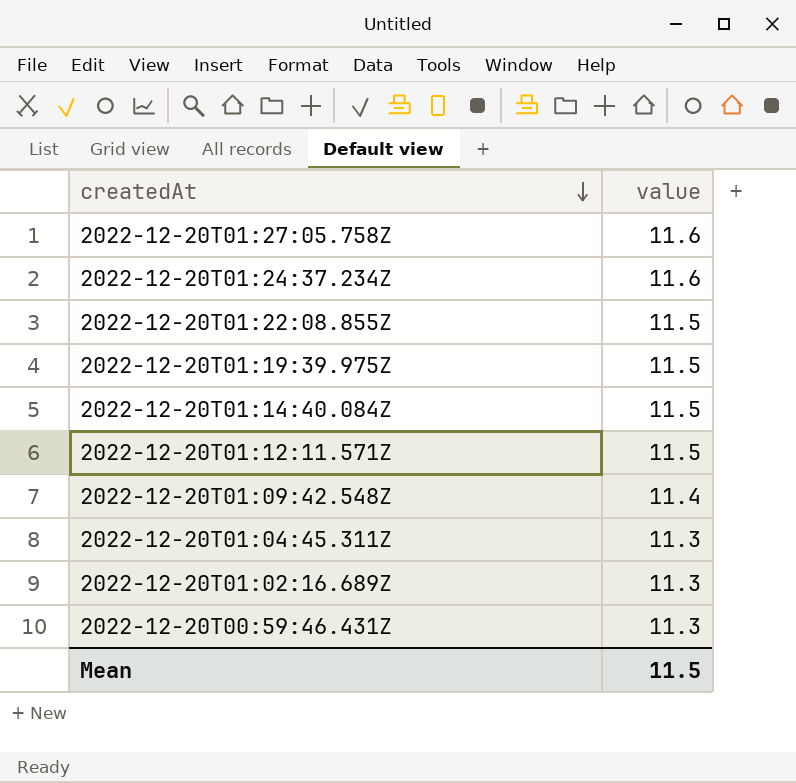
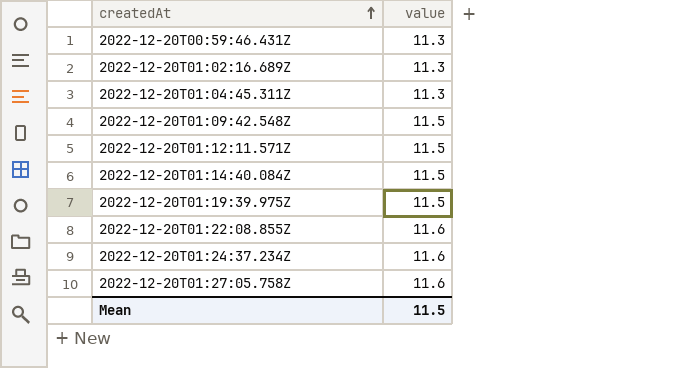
row order: createdAt descending -> createdAt ascending
2022-12-20T01:09:42.548Z | value: 11.4 -> 11.5
2022-12-20T01:22:08.855Z | value: 11.5 -> 11.6

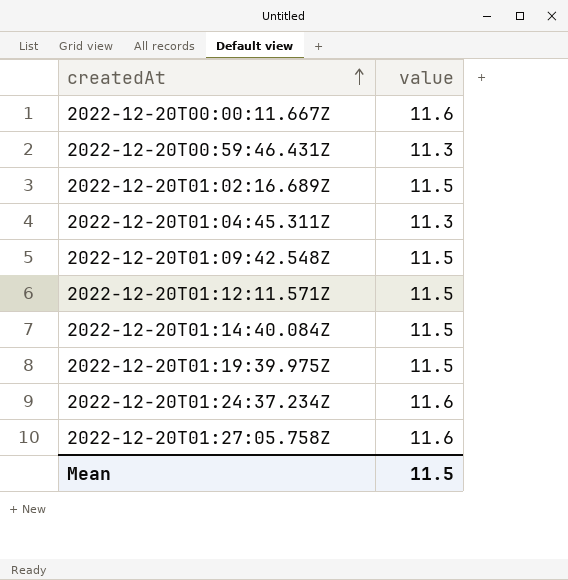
row 2022-12-20T01:22:08.855Z: 11.6 -> none
row 2022-12-20T00:00:11.667Z: none -> 11.6
2022-12-20T01:02:16.689Z | value: 11.3 -> 11.5

